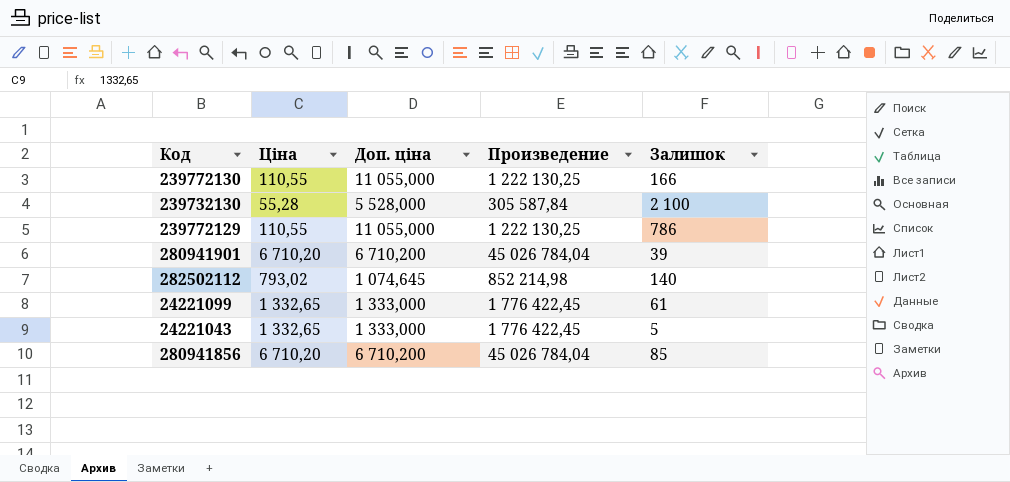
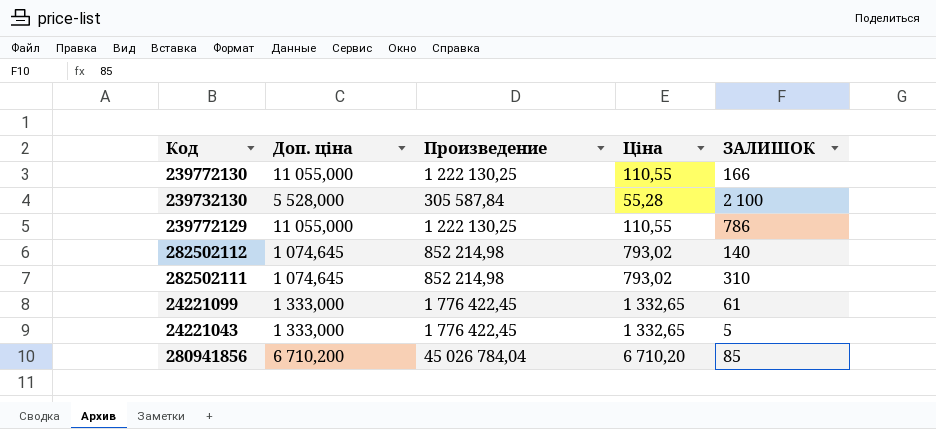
column Ціна | position: 2 -> 4
column name: Залишок -> ЗАЛИШОК
row 280941901: 6 710,20 | 6 710,200 | 45 026 784,04 | 39 -> none
row 282502111: none -> 1 074,645 | 852 214,98 | 793,02 | 310

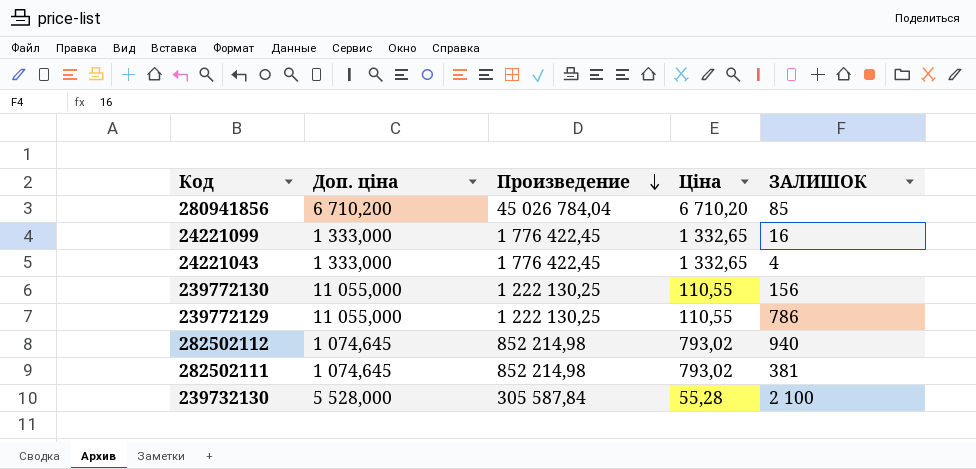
row order: none -> Произведение descending
24221099 | ЗАЛИШОК: 61 -> 16
24221043 | ЗАЛИШОК: 5 -> 4
239772130 | ЗАЛИШОК: 166 -> 156
282502112 | ЗАЛИШОК: 140 -> 940
282502111 | ЗАЛИШОК: 310 -> 381

